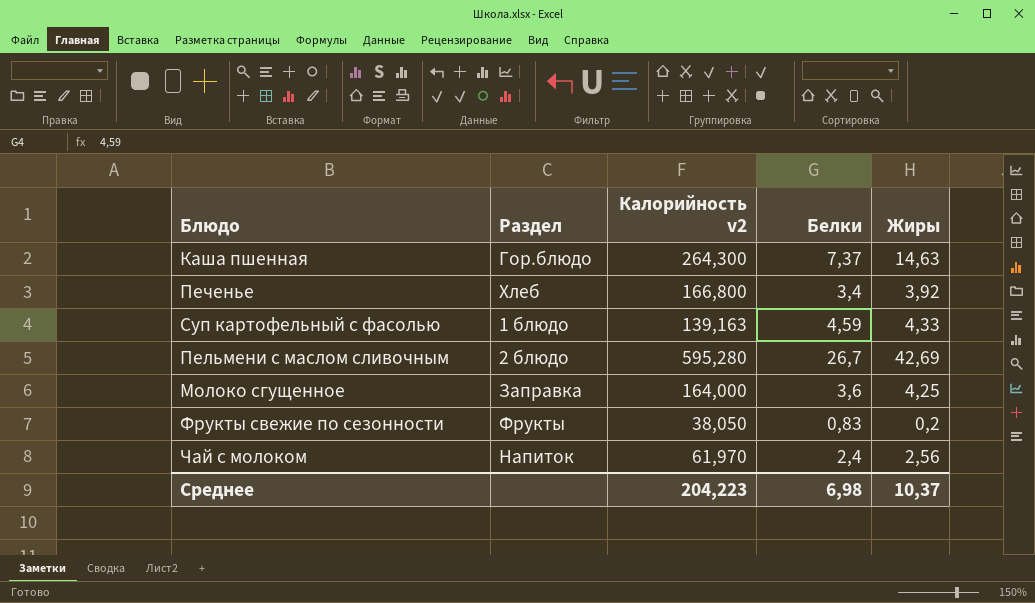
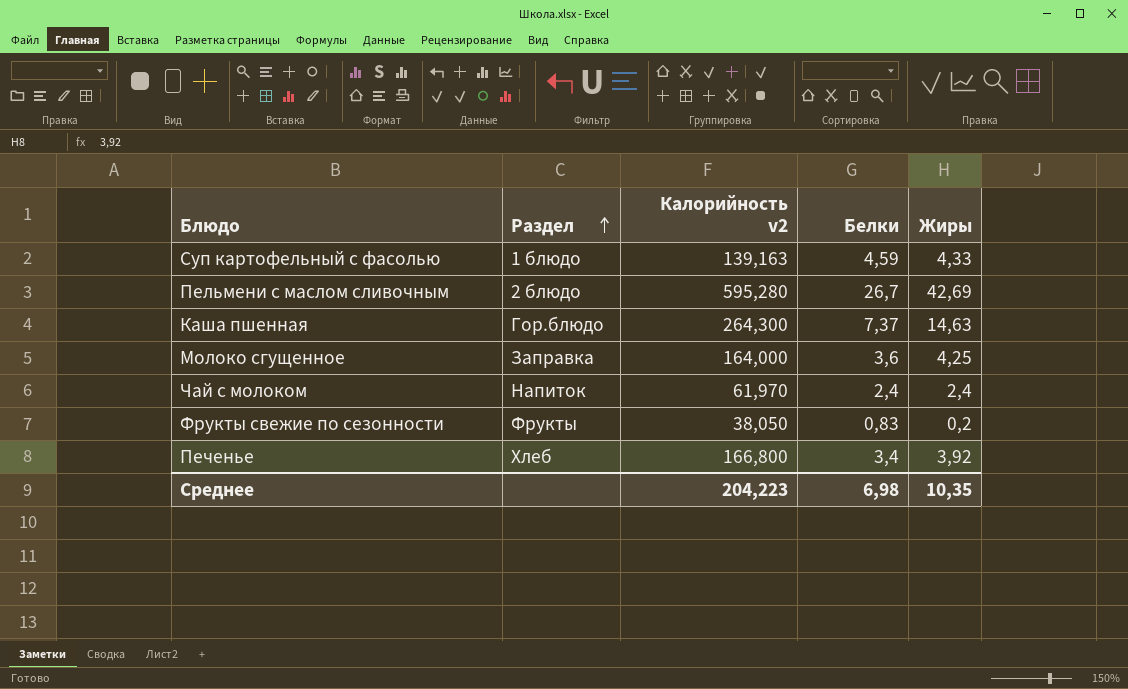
row order: none -> Раздел ascending
Чай с молоком | Жиры: 2,56 -> 2,4
Среднее | Жиры: 10,37 -> 10,35

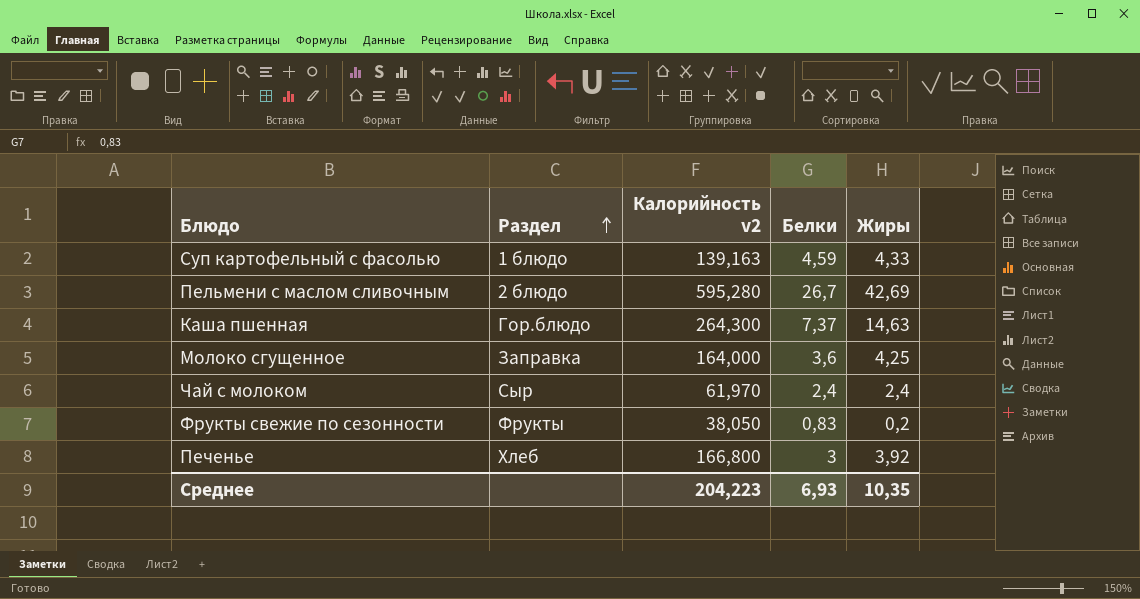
Чай с молоком | Раздел: Напиток -> Сыр
Печенье | Белки: 3,4 -> 3
Среднее | Белки: 6,98 -> 6,93

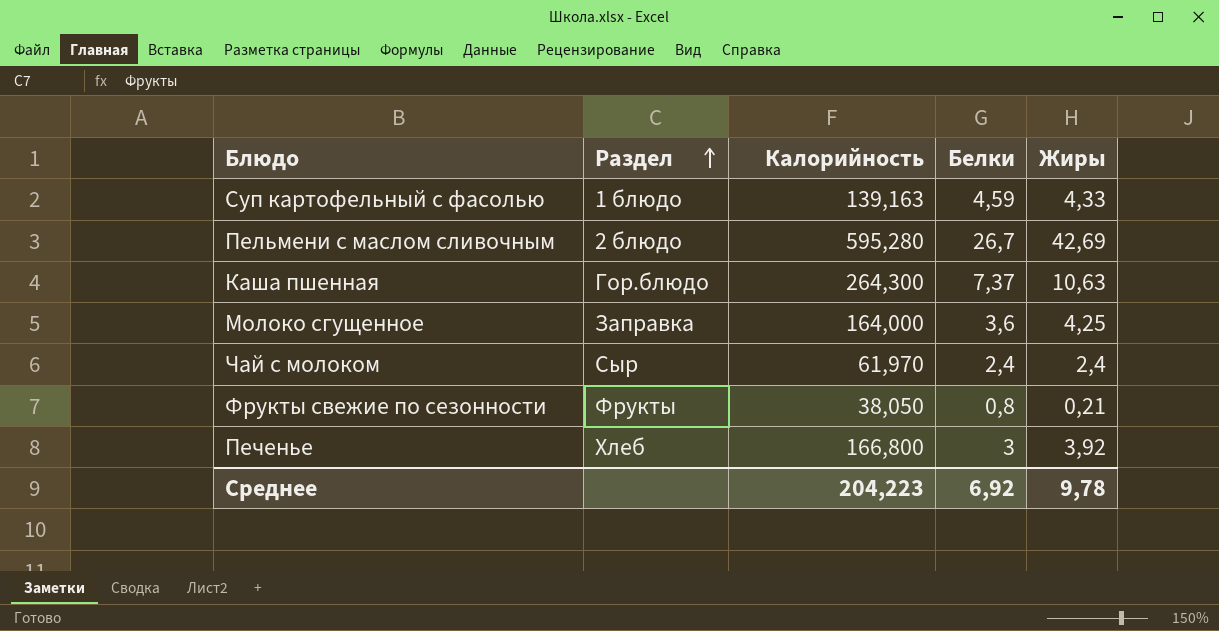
column name: Калорийность v2 -> Калорийность
Каша пшенная | Жиры: 14,63 -> 10,63
Фрукты свежие по сезонности | Белки: 0,83 -> 0,8
Фрукты свежие по сезонности | Жиры: 0,2 -> 0,21
Среднее | Белки: 6,93 -> 6,92
Среднее | Жиры: 10,35 -> 9,78

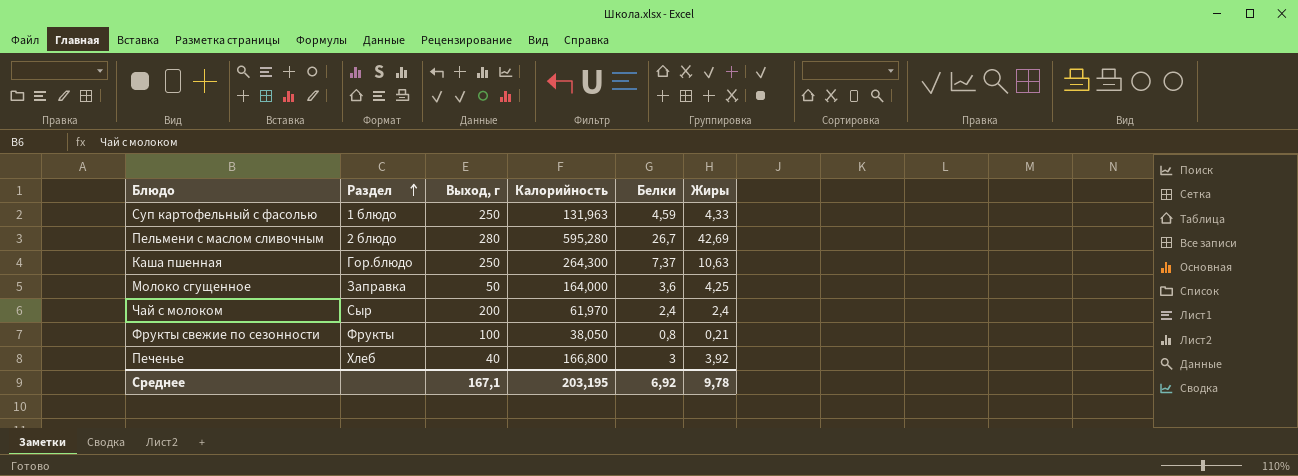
column Выход, г | position: none -> 3
Суп картофельный с фасолью | Калорийность: 139,163 -> 131,963
Среднее | Калорийность: 204,223 -> 203,195

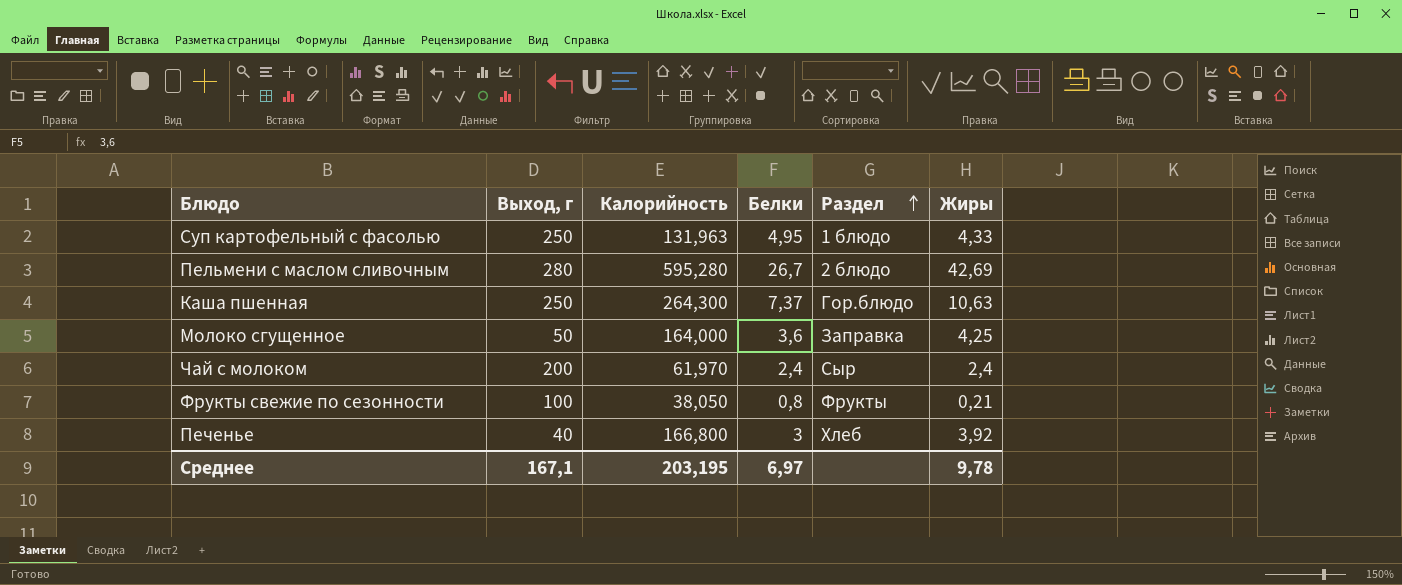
column Раздел | position: 2 -> 5
Суп картофельный с фасолью | Белки: 4,59 -> 4,95
Среднее | Белки: 6,92 -> 6,97

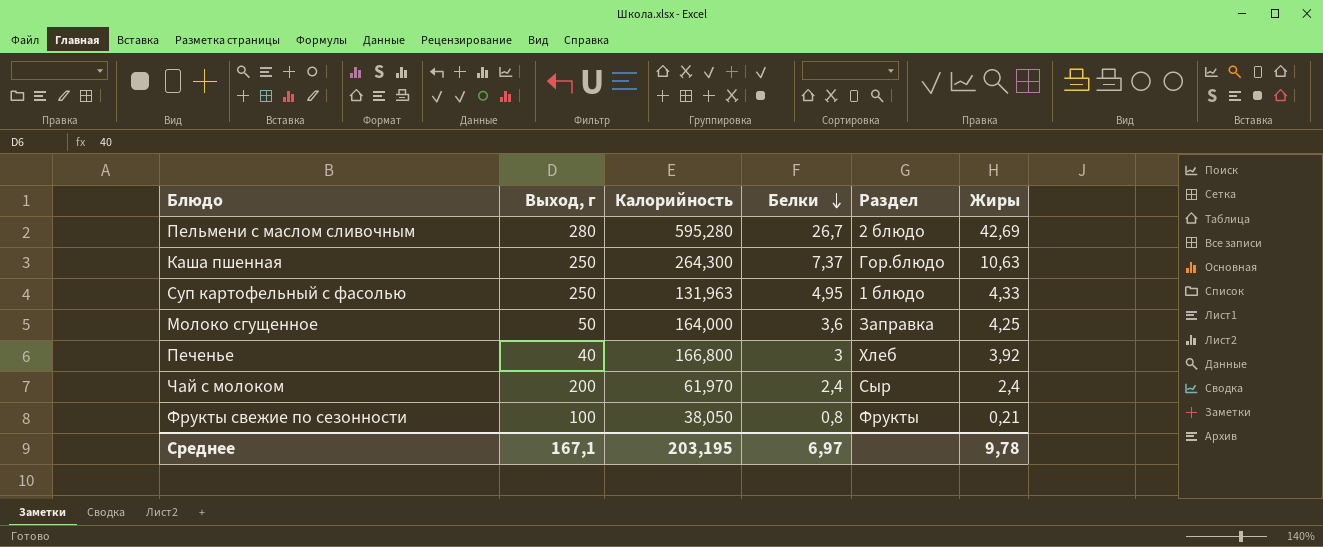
row order: Раздел ascending -> Белки descending

